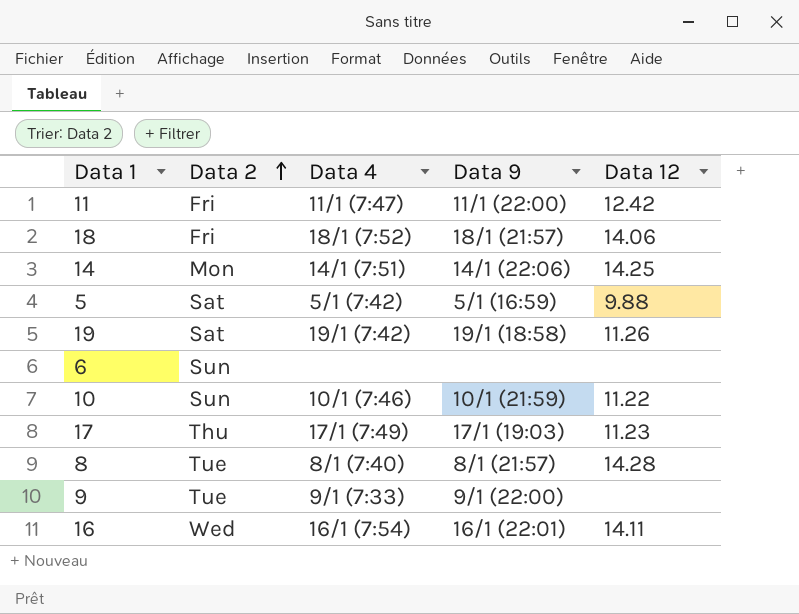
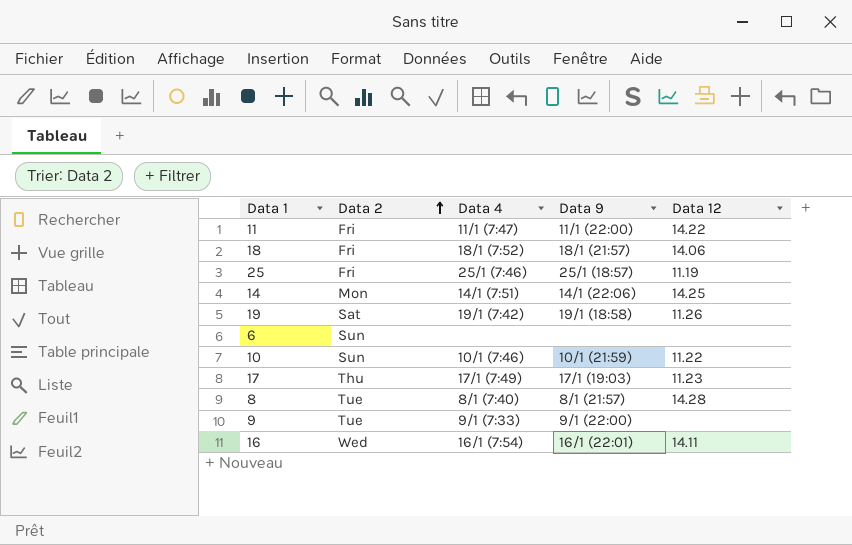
row 5: Sat | 5/1 (7:42) | 5/1 (16:59) | 9.88 -> none
11 | Data 12: 12.42 -> 14.22
row 25: none -> Fri | 25/1 (7:46) | 25/1 (18:57) | 11.19

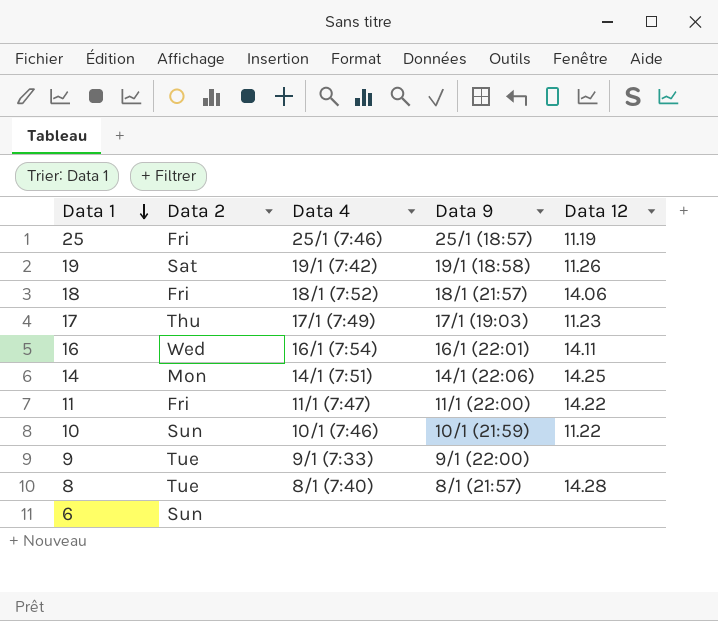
row order: Data 2 ascending -> Data 1 descending

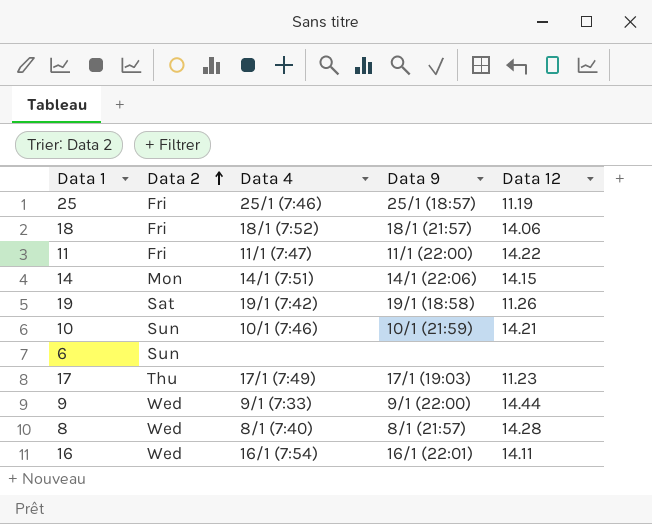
row order: Data 1 descending -> Data 2 ascending
14 | Data 12: 14.25 -> 14.15
10 | Data 12: 11.22 -> 14.21
9 | Data 2: Tue -> Wed
9 | Data 12: none -> 14.44
8 | Data 2: Tue -> Wed

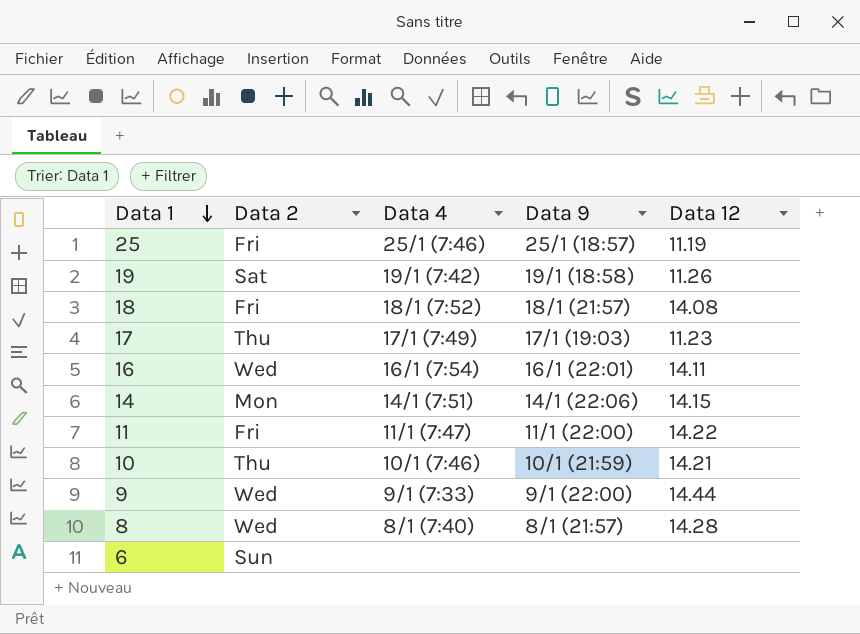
row order: Data 2 ascending -> Data 1 descending
18 | Data 12: 14.06 -> 14.08
10 | Data 2: Sun -> Thu

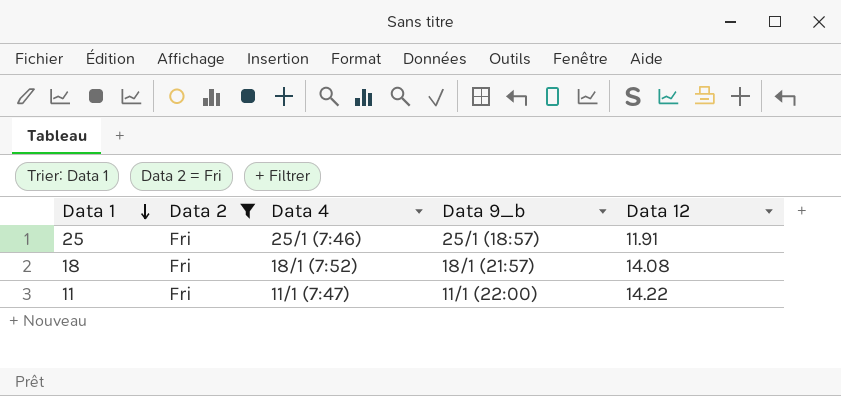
filter: none -> Data 2 = Fri
column name: Data 9 -> Data 9_b
25 | Data 12: 11.19 -> 11.91

